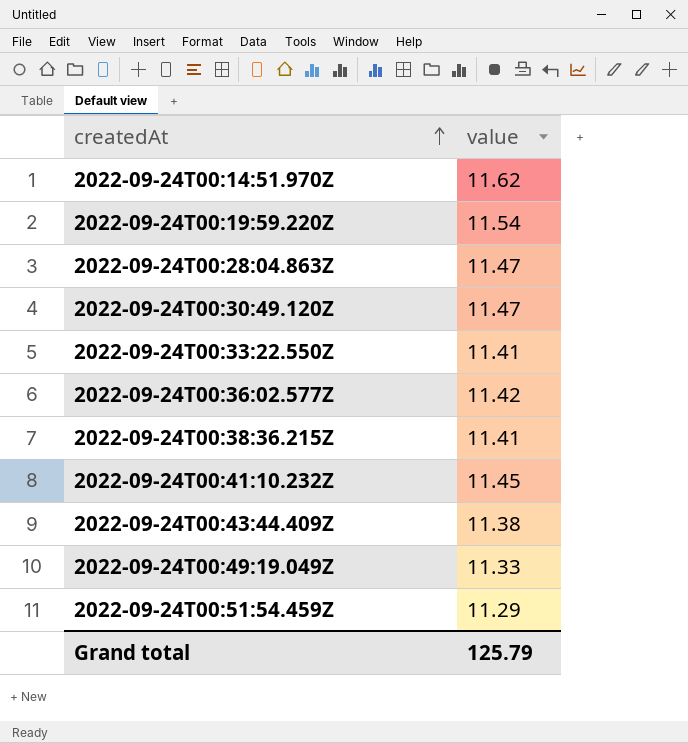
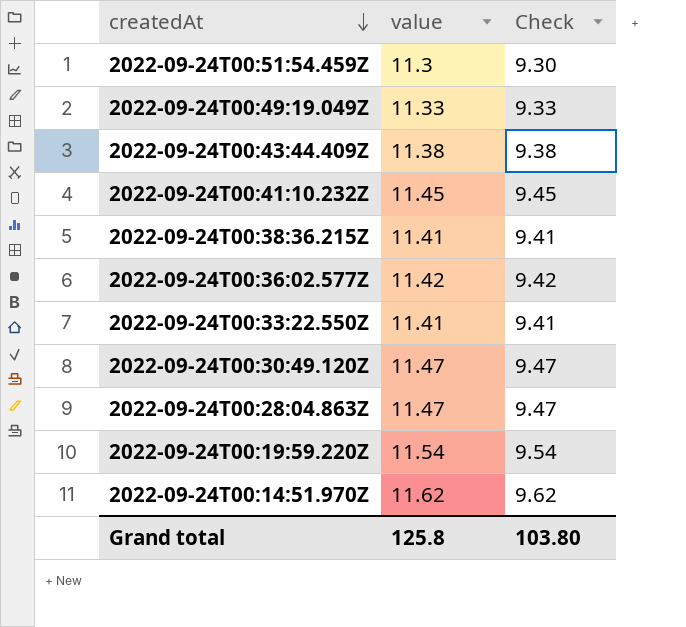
row order: createdAt ascending -> createdAt descending
column Check | formula: none -> [value] - 2
2022-09-24T00:51:54.459Z | value: 11.29 -> 11.3
Grand total | value: 125.79 -> 125.8

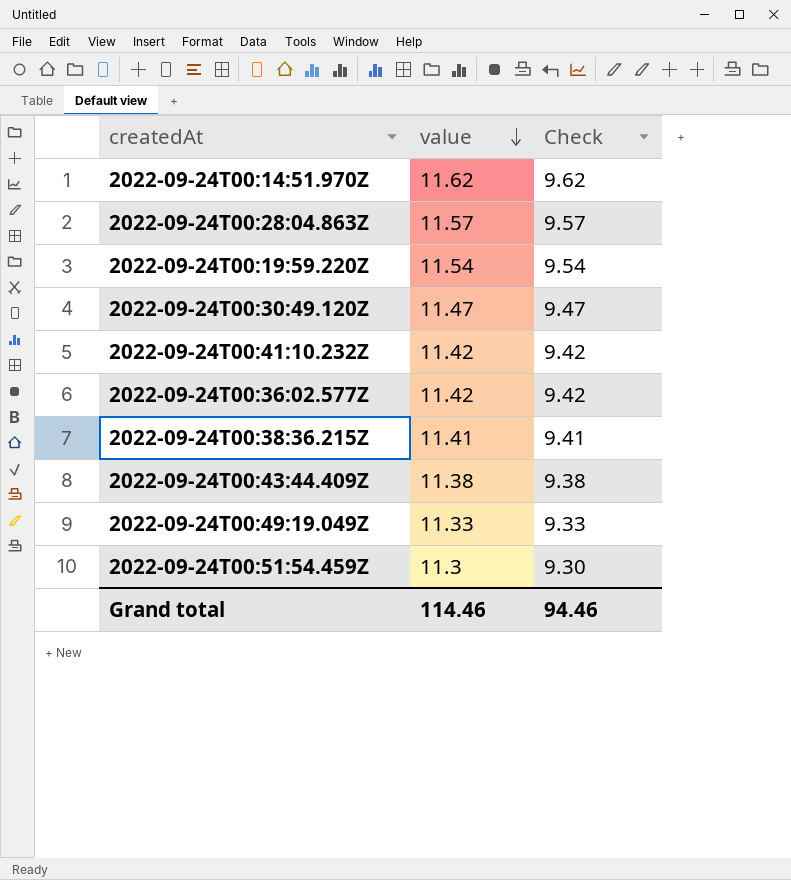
row order: createdAt descending -> value descending
row 2022-09-24T00:33:22.550Z: 11.41 | 9.41 -> none
2022-09-24T00:28:04.863Z | value: 11.47 -> 11.57
2022-09-24T00:28:04.863Z | Check: 9.47 -> 9.57
2022-09-24T00:41:10.232Z | value: 11.45 -> 11.42
2022-09-24T00:41:10.232Z | Check: 9.45 -> 9.42
Grand total | value: 125.8 -> 114.46
Grand total | Check: 103.80 -> 94.46

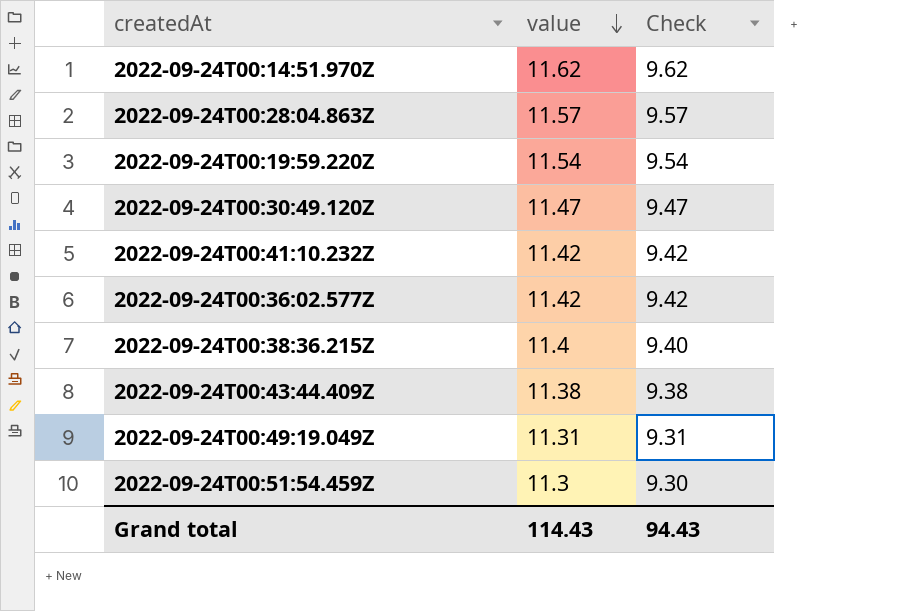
2022-09-24T00:38:36.215Z | value: 11.41 -> 11.4
2022-09-24T00:38:36.215Z | Check: 9.41 -> 9.40
2022-09-24T00:49:19.049Z | value: 11.33 -> 11.31
2022-09-24T00:49:19.049Z | Check: 9.33 -> 9.31
Grand total | value: 114.46 -> 114.43
Grand total | Check: 94.46 -> 94.43

